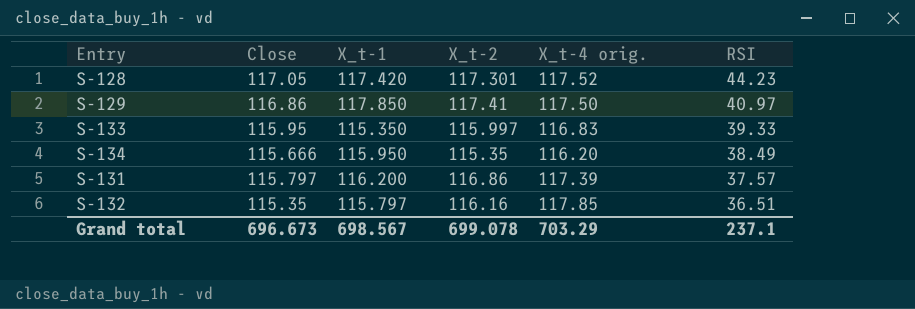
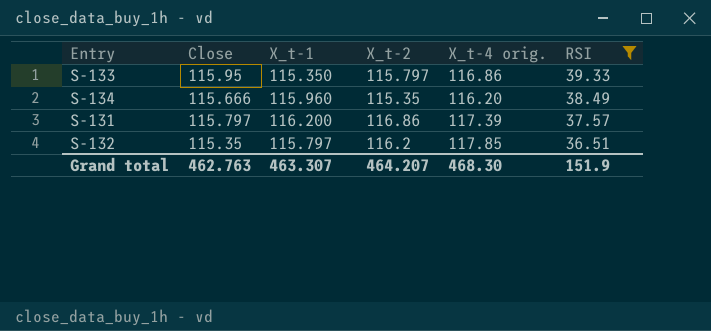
filter: none -> RSI <= 39.33
S-133 | X_t-2: 115.997 -> 115.797
S-133 | X_t-4 orig.: 116.83 -> 116.86
S-134 | X_t-1: 115.950 -> 115.960
S-132 | X_t-2: 116.16 -> 116.2
Grand total | Close: 696.673 -> 462.763
Grand total | X_t-1: 698.567 -> 463.307
Grand total | X_t-2: 699.078 -> 464.207
Grand total | X_t-4 orig.: 703.29 -> 468.30
Grand total | RSI: 237.1 -> 151.9

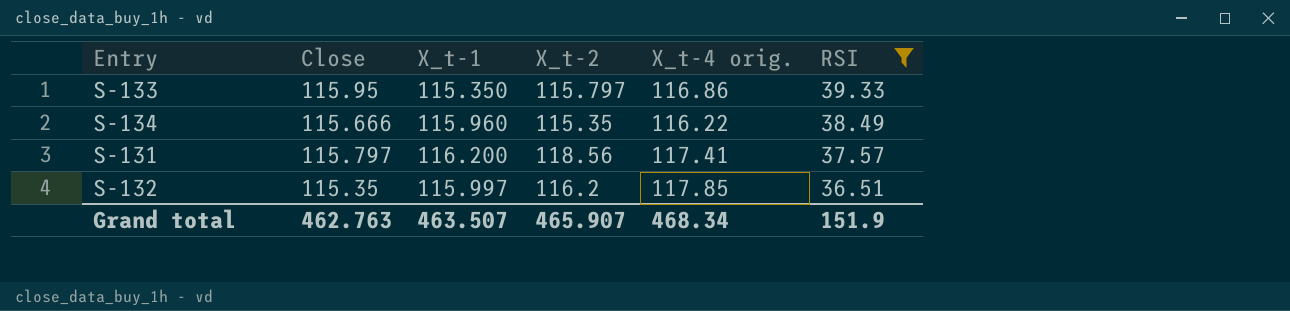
S-134 | X_t-4 orig.: 116.20 -> 116.22
S-131 | X_t-2: 116.86 -> 118.56
S-131 | X_t-4 orig.: 117.39 -> 117.41
S-132 | X_t-1: 115.797 -> 115.997
Grand total | X_t-1: 463.307 -> 463.507
Grand total | X_t-2: 464.207 -> 465.907
Grand total | X_t-4 orig.: 468.30 -> 468.34

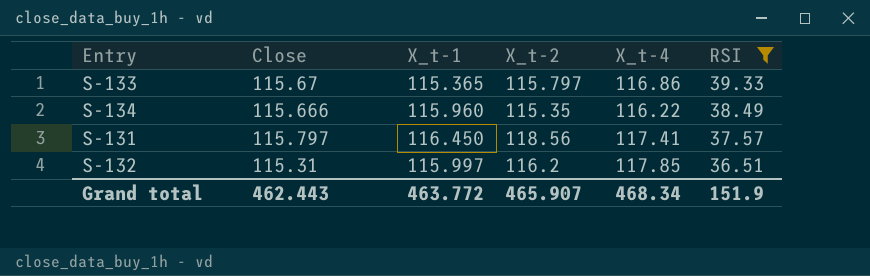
column name: X_t-4 orig. -> X_t-4
S-133 | Close: 115.95 -> 115.67
S-133 | X_t-1: 115.350 -> 115.365
S-131 | X_t-1: 116.200 -> 116.450
S-132 | Close: 115.35 -> 115.31
Grand total | Close: 462.763 -> 462.443
Grand total | X_t-1: 463.507 -> 463.772

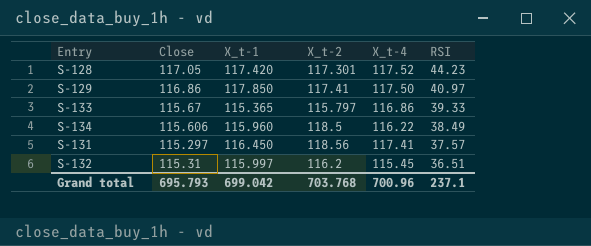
filter: RSI <= 39.33 -> none
S-134 | Close: 115.666 -> 115.606
S-134 | X_t-2: 115.35 -> 118.5
S-131 | Close: 115.797 -> 115.297
S-132 | X_t-4: 117.85 -> 115.45
Grand total | Close: 462.443 -> 695.793
Grand total | X_t-1: 463.772 -> 699.042
Grand total | X_t-2: 465.907 -> 703.768
Grand total | X_t-4: 468.34 -> 700.96
Grand total | RSI: 151.9 -> 237.1

